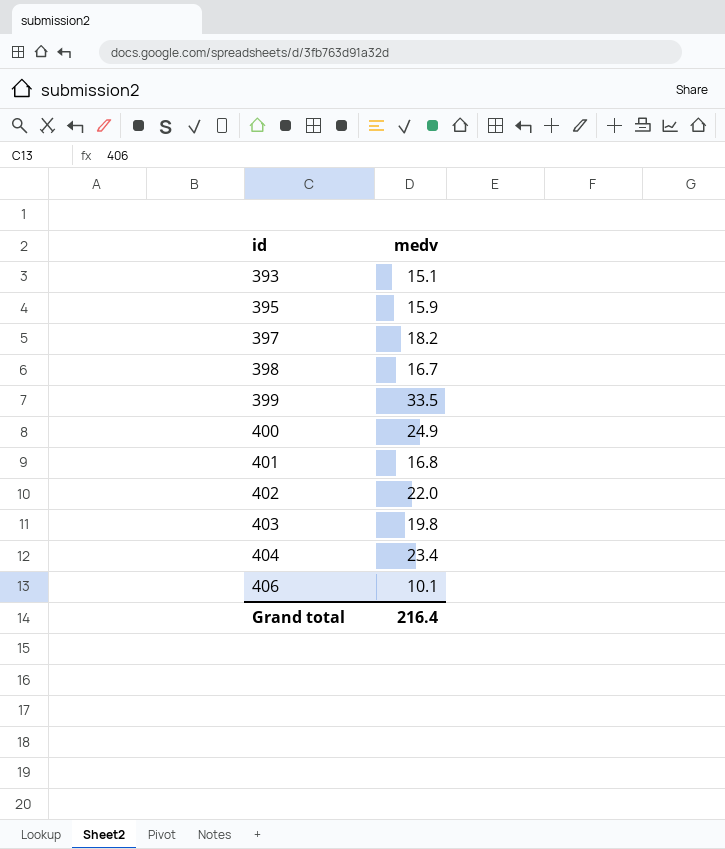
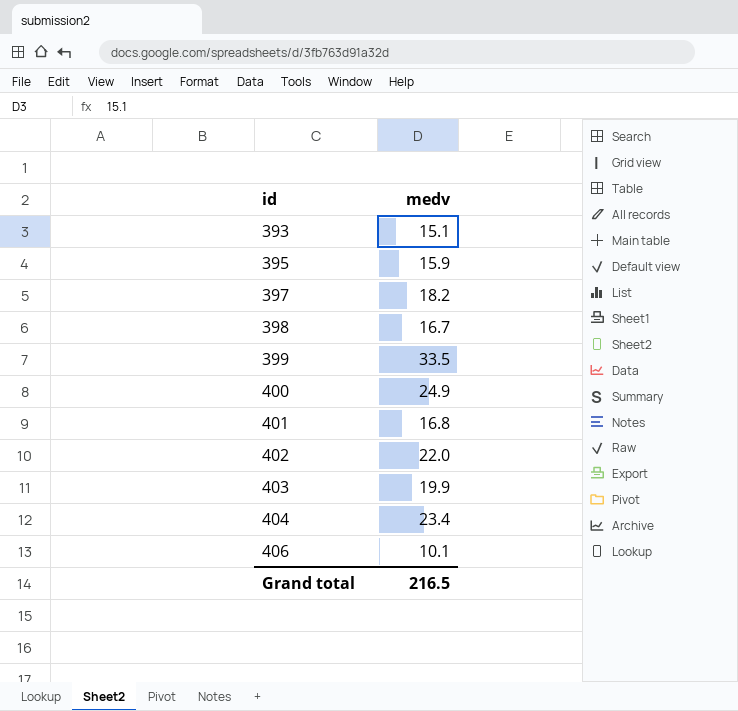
403 | medv: 19.8 -> 19.9
Grand total | medv: 216.4 -> 216.5

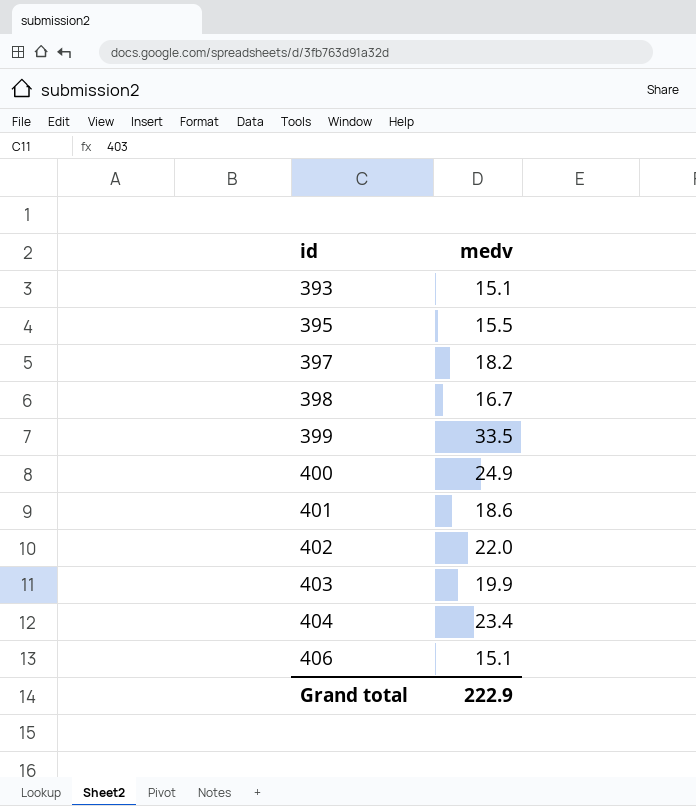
395 | medv: 15.9 -> 15.5
401 | medv: 16.8 -> 18.6
406 | medv: 10.1 -> 15.1
Grand total | medv: 216.5 -> 222.9

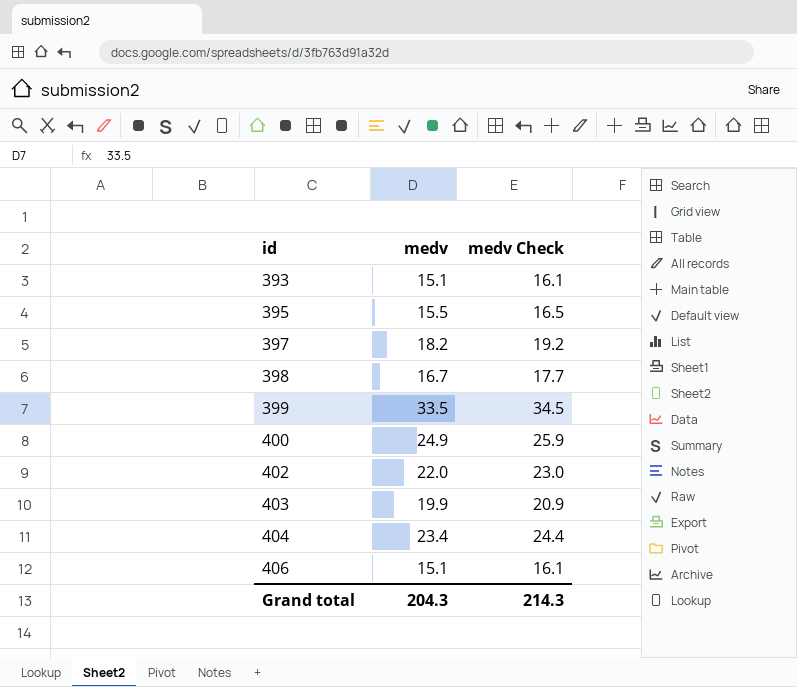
column medv Check | formula: none -> [medv] + 1
row 401: 18.6 -> none
Grand total | medv: 222.9 -> 204.3

